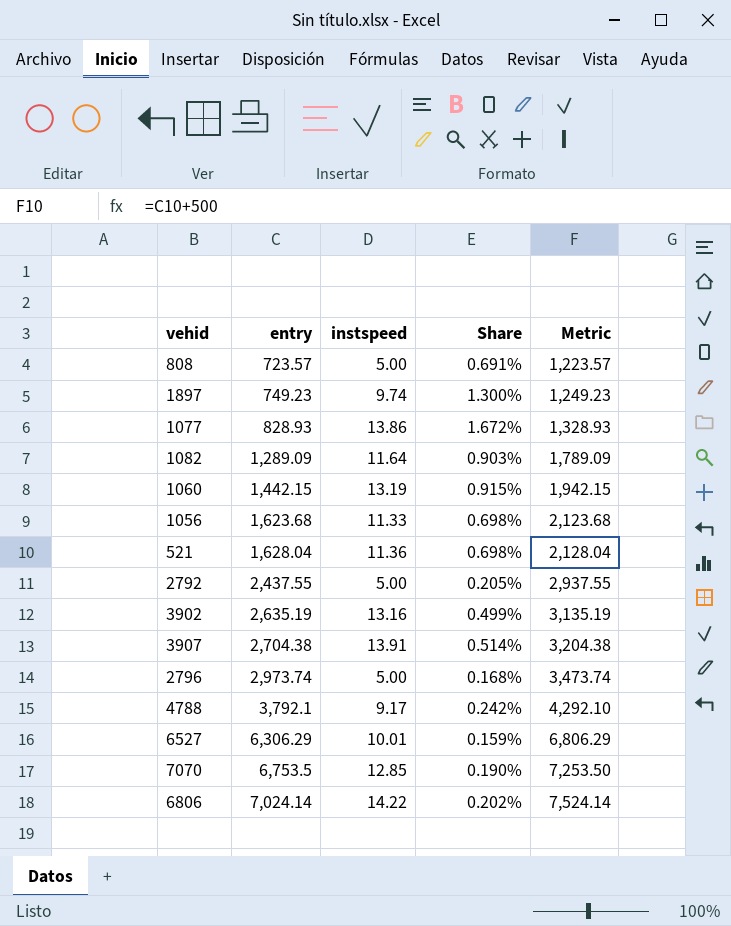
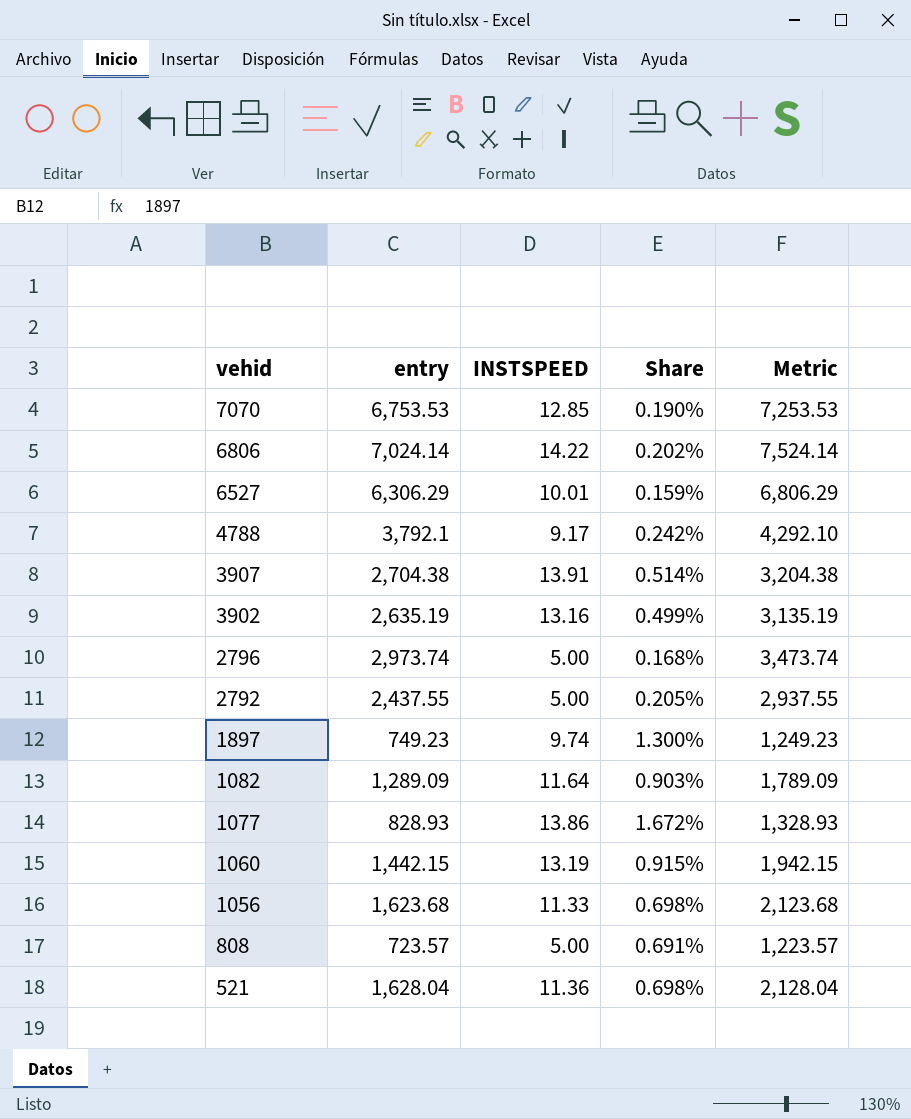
row order: entry ascending -> vehid descending
column name: instspeed -> INSTSPEED
7070 | entry: 6,753.5 -> 6,753.53
7070 | Metric: 7,253.50 -> 7,253.53

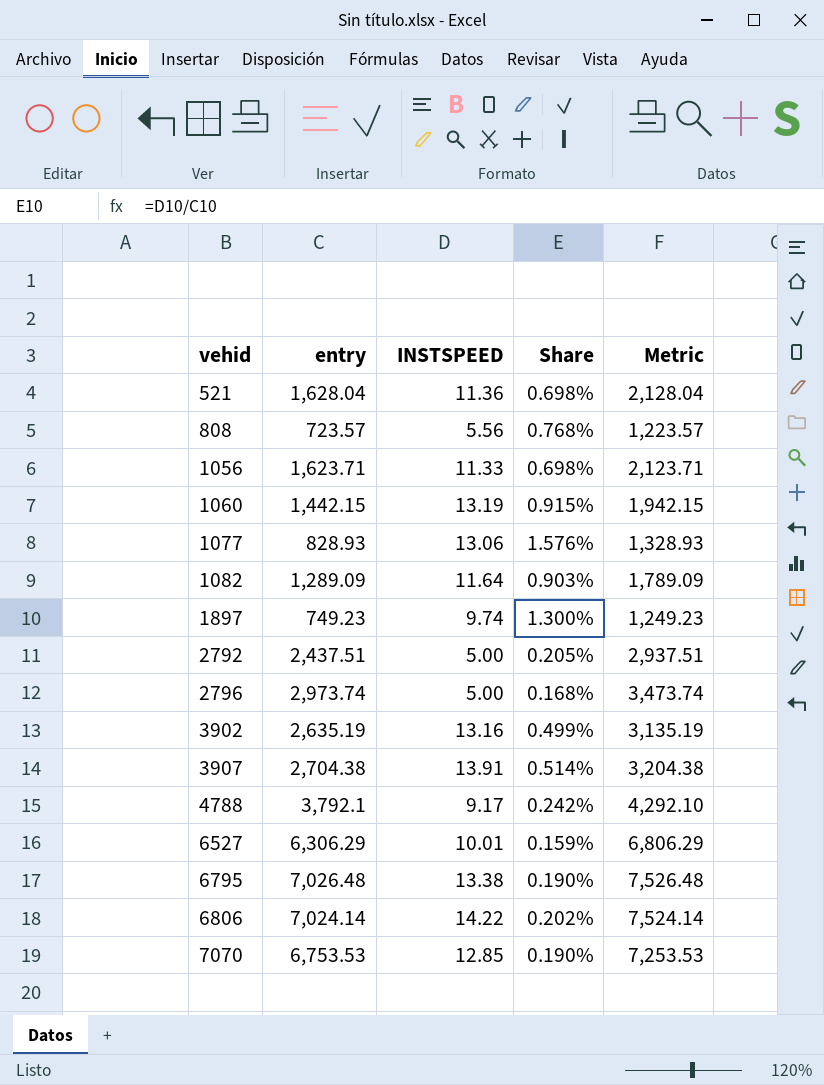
row order: vehid descending -> vehid ascending
808 | INSTSPEED: 5.00 -> 5.56
808 | Share: 0.691% -> 0.768%
1056 | entry: 1,623.68 -> 1,623.71
1056 | Metric: 2,123.68 -> 2,123.71
1077 | INSTSPEED: 13.86 -> 13.06
1077 | Share: 1.672% -> 1.576%
2792 | entry: 2,437.55 -> 2,437.51
2792 | Metric: 2,937.55 -> 2,937.51
row 6795: none -> 7,026.48 | 13.38 | 0.190% | 7,526.48

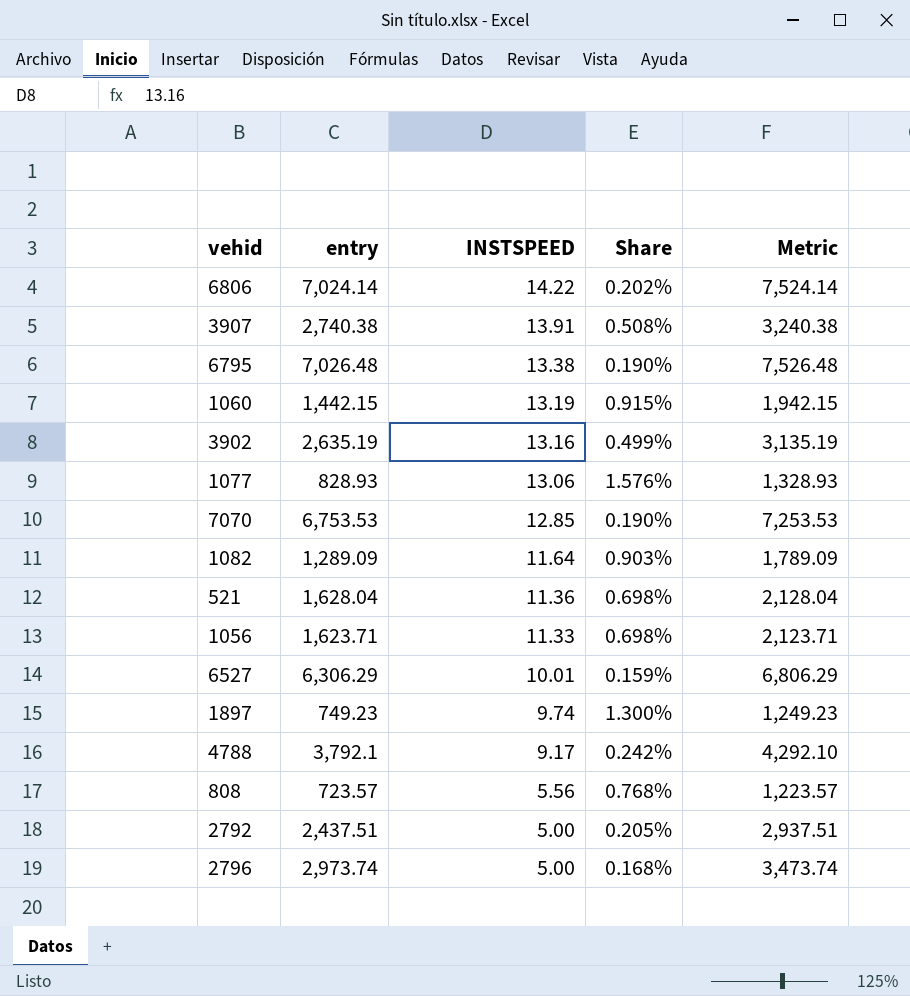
row order: vehid ascending -> INSTSPEED descending
3907 | entry: 2,704.38 -> 2,740.38
3907 | Share: 0.514% -> 0.508%
3907 | Metric: 3,204.38 -> 3,240.38

